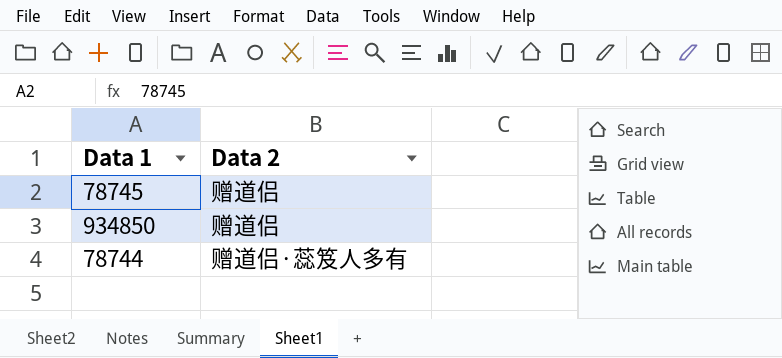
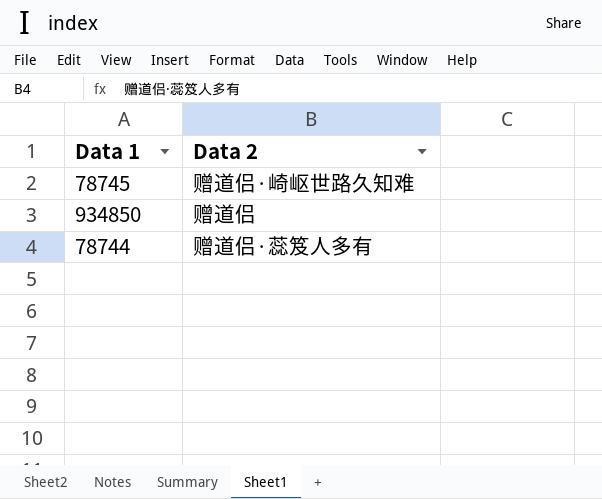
78745 | Data 2: 赠道侣 -> 赠道侣·崎岖世路久知难

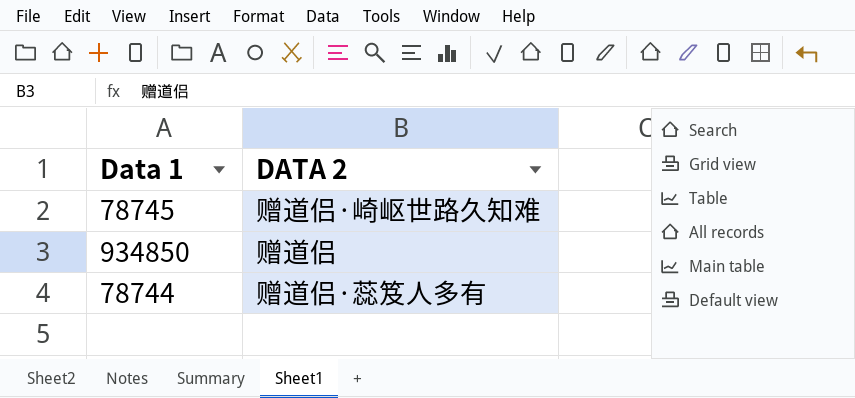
column name: Data 2 -> DATA 2

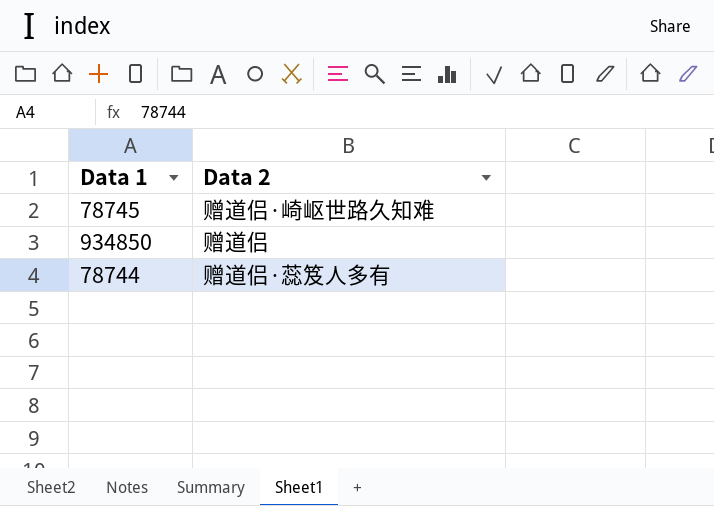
column name: DATA 2 -> Data 2

